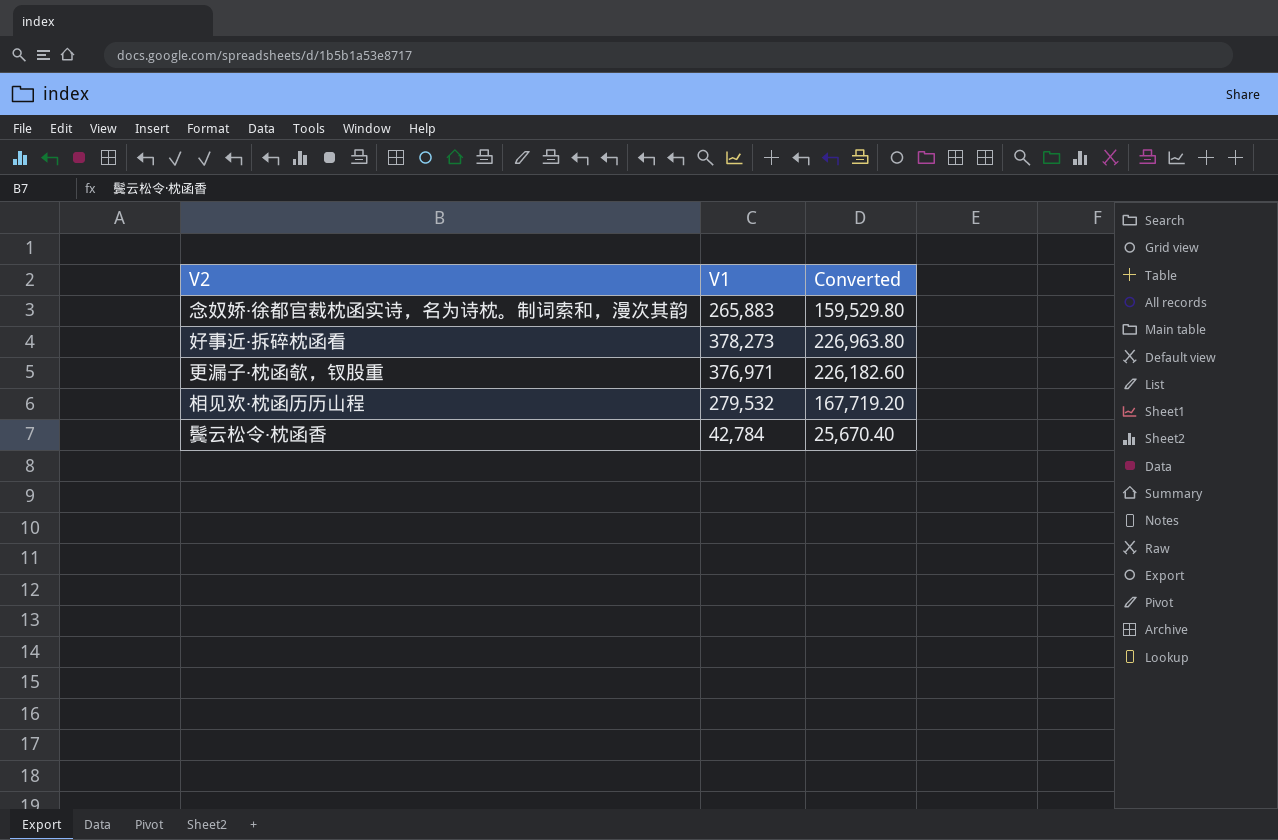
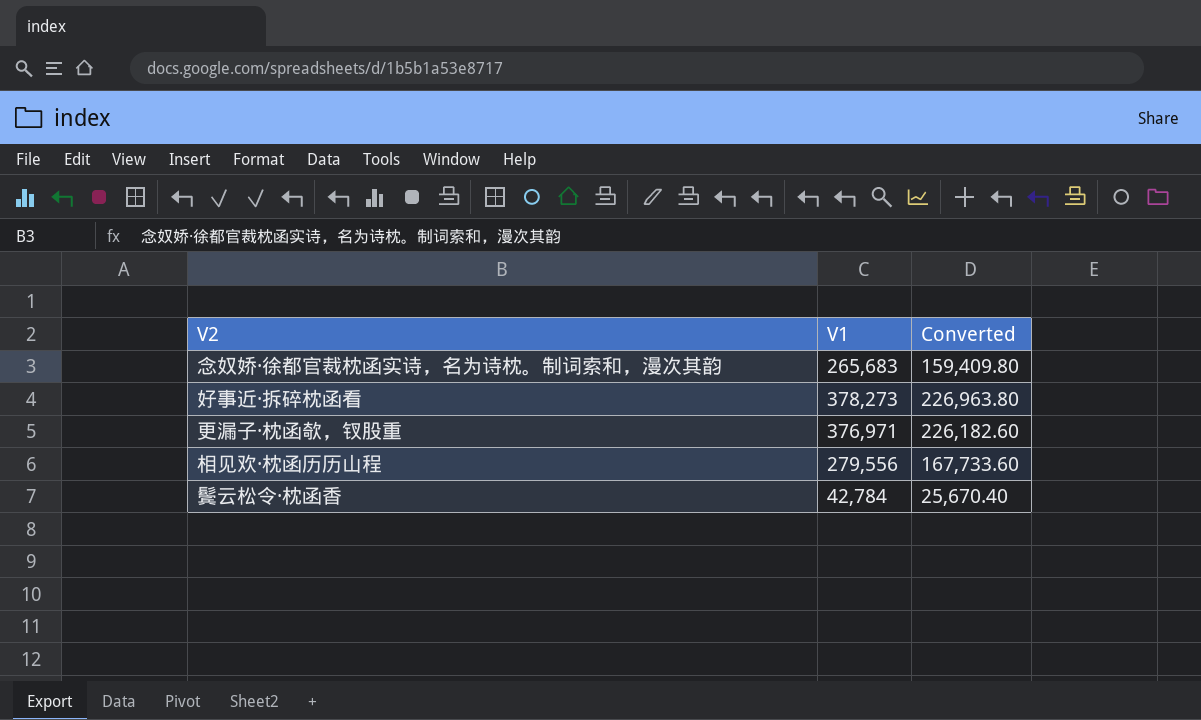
念奴娇·徐都官裁枕函实诗，名为诗枕。制词索和，漫次其韵 | V1: 265,883 -> 265,683
念奴娇·徐都官裁枕函实诗，名为诗枕。制词索和，漫次其韵 | Converted: 159,529.80 -> 159,409.80
相见欢·枕函历历山程 | V1: 279,532 -> 279,556
相见欢·枕函历历山程 | Converted: 167,719.20 -> 167,733.60

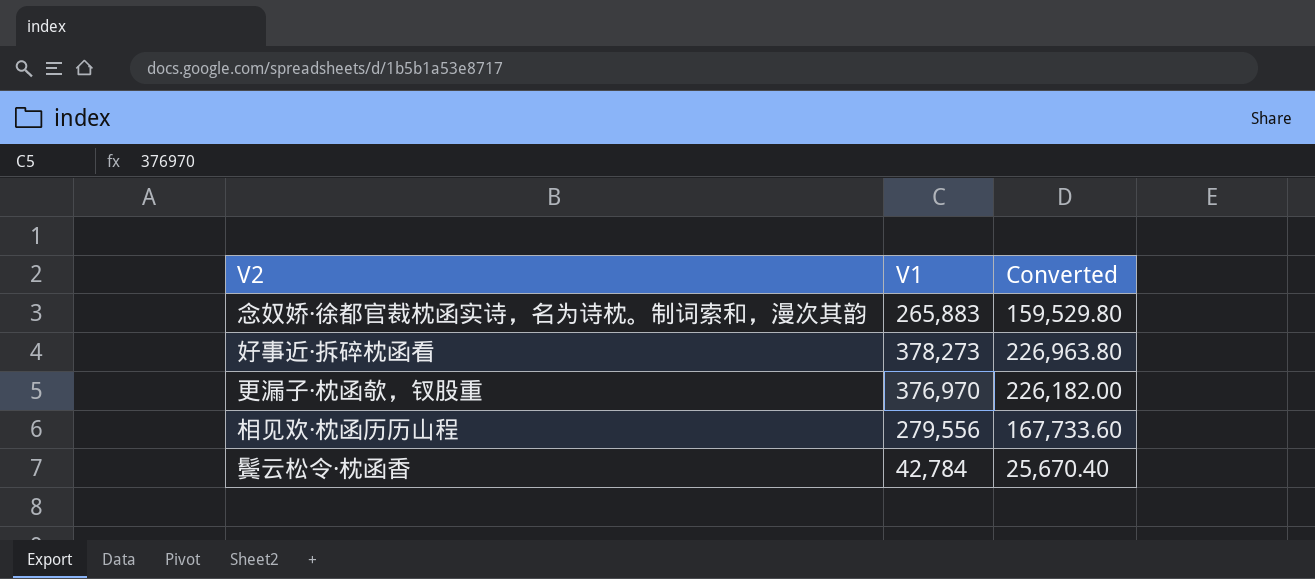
念奴娇·徐都官裁枕函实诗，名为诗枕。制词索和，漫次其韵 | V1: 265,683 -> 265,883
念奴娇·徐都官裁枕函实诗，名为诗枕。制词索和，漫次其韵 | Converted: 159,409.80 -> 159,529.80
更漏子·枕函欹，钗股重 | V1: 376,971 -> 376,970
更漏子·枕函欹，钗股重 | Converted: 226,182.60 -> 226,182.00

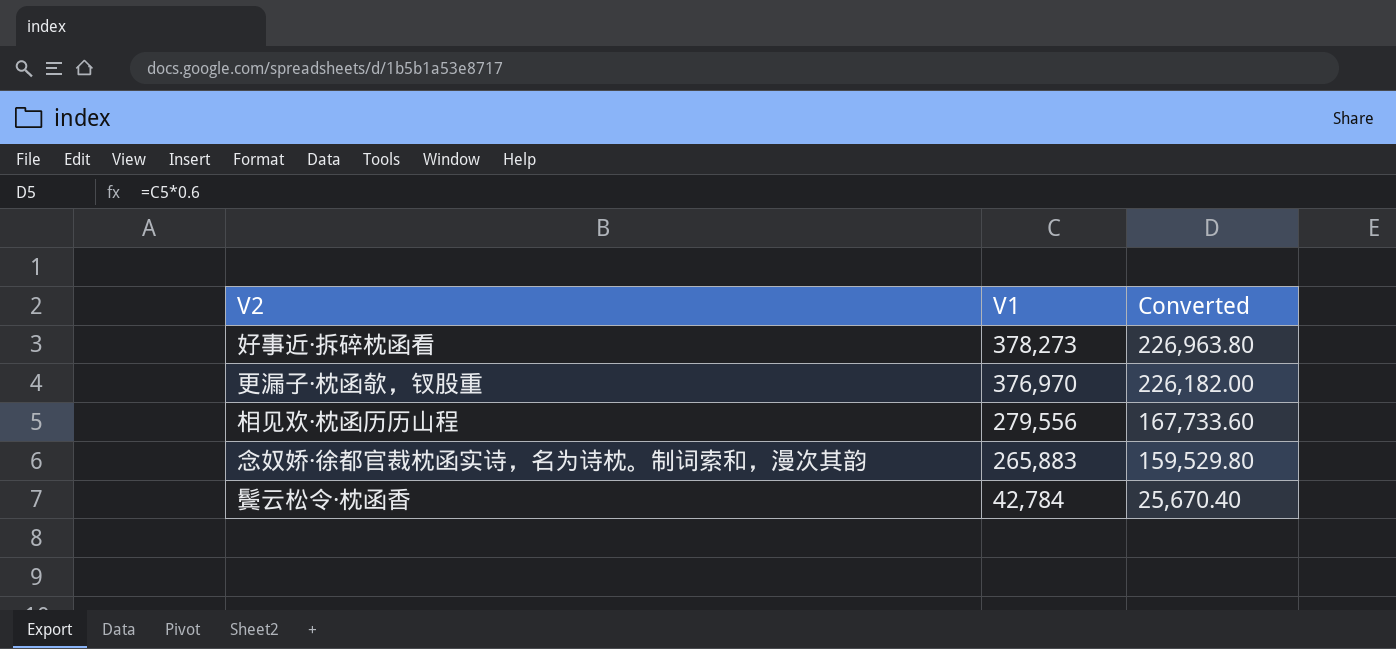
row order: none -> V1 descending

